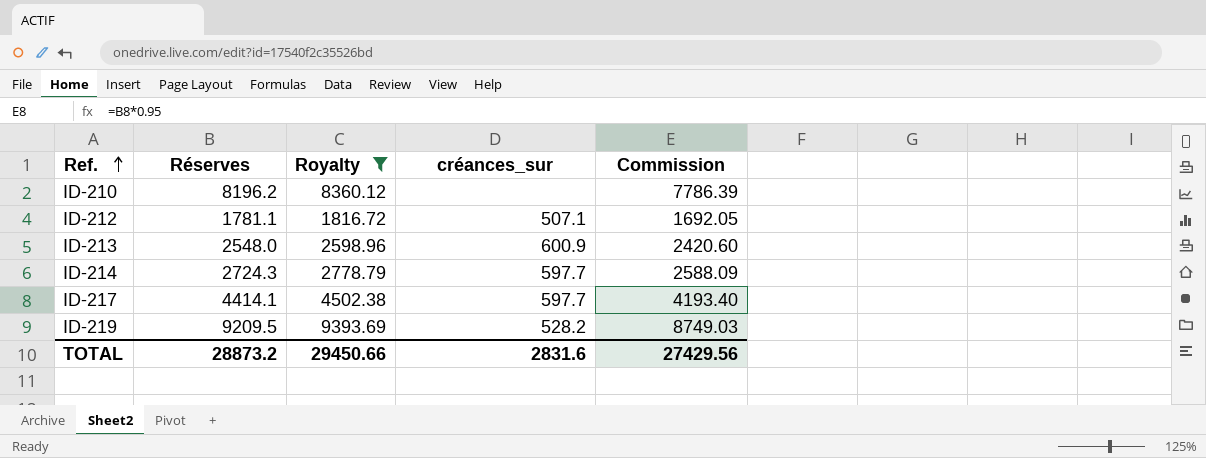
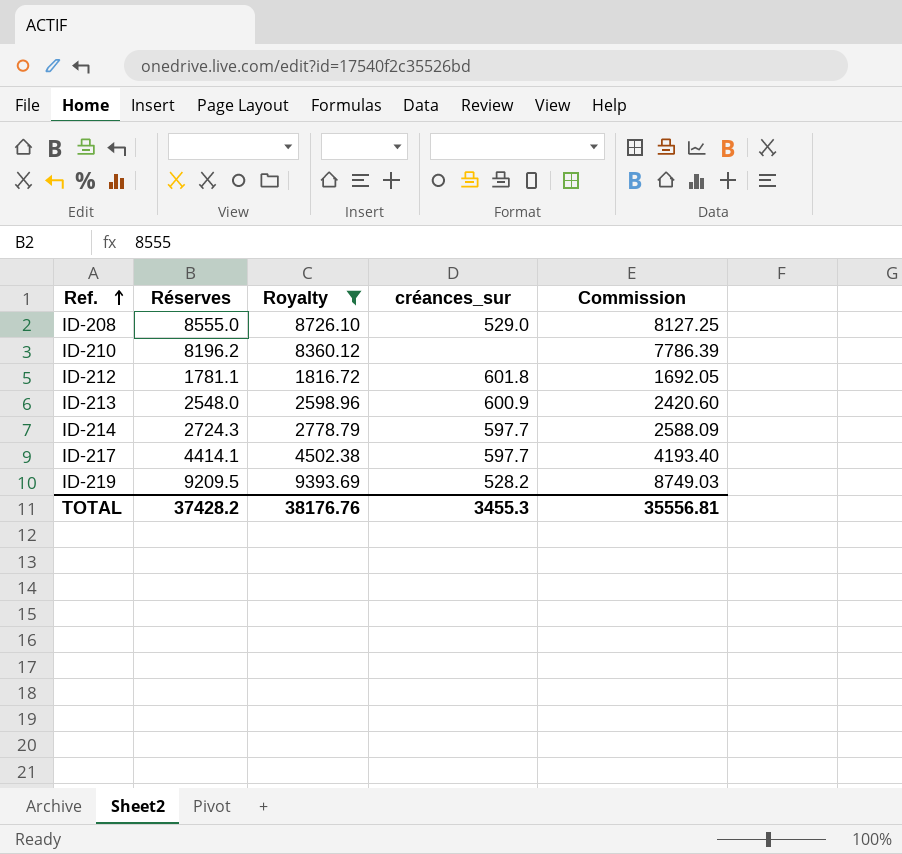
row ID-208: none -> 8555.0 | 8726.10 | 529.0 | 8127.25
ID-212 | créances_sur: 507.1 -> 601.8
TOTAL | Réserves: 28873.2 -> 37428.2
TOTAL | Royalty: 29450.66 -> 38176.76
TOTAL | créances_sur: 2831.6 -> 3455.3
TOTAL | Commission: 27429.56 -> 35556.81

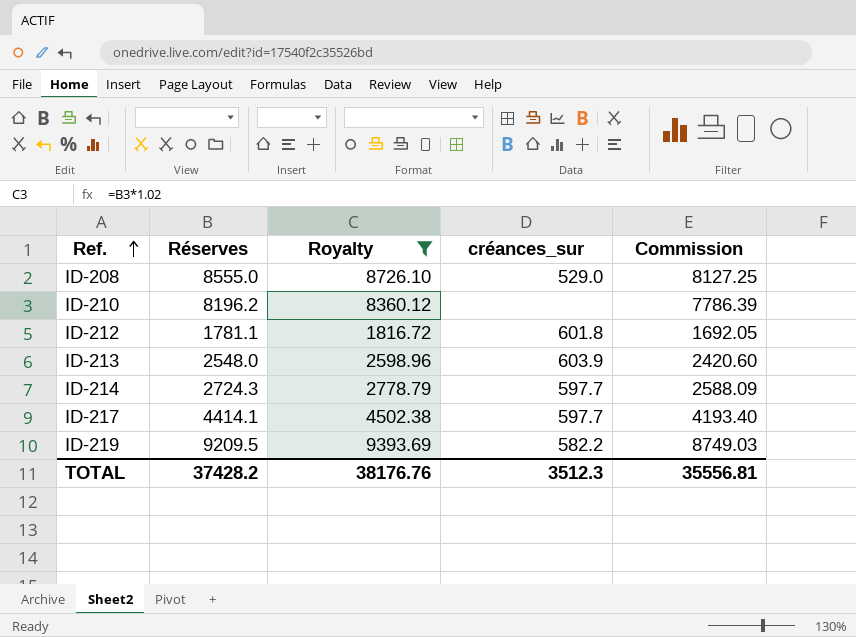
ID-213 | créances_sur: 600.9 -> 603.9
ID-219 | créances_sur: 528.2 -> 582.2
TOTAL | créances_sur: 3455.3 -> 3512.3

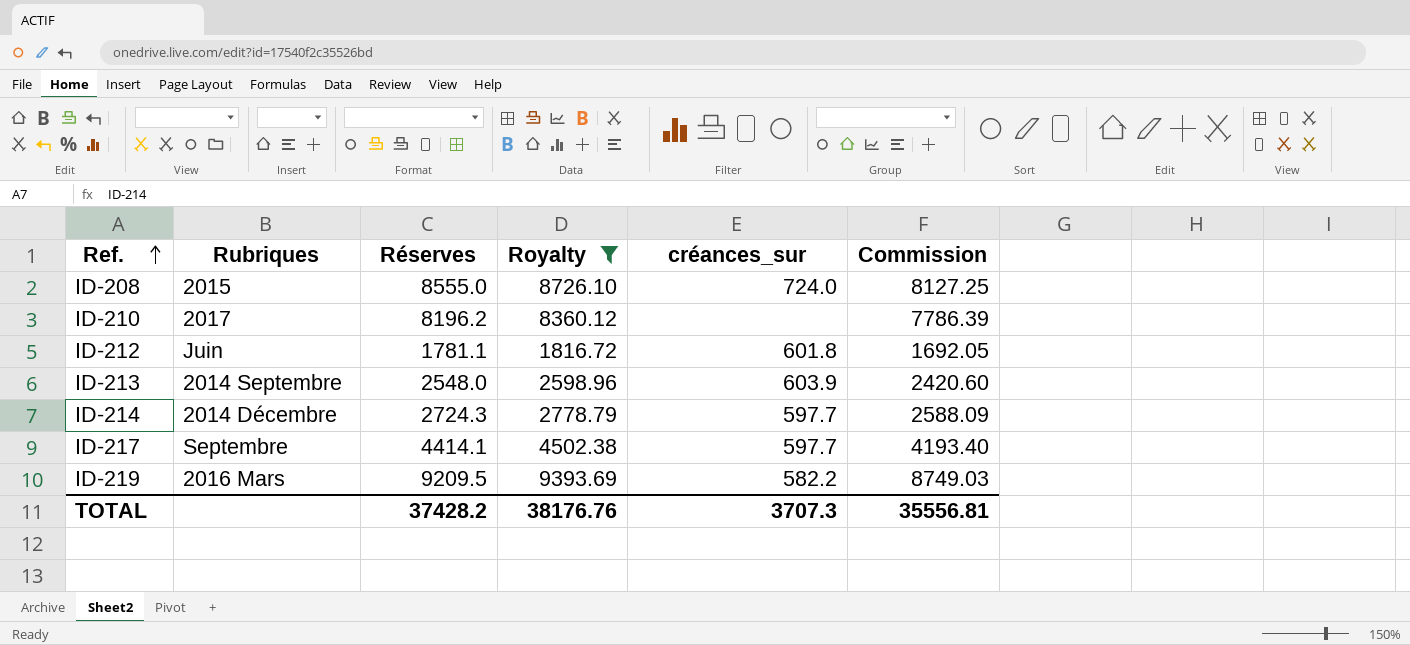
column Rubriques | position: none -> 2
ID-208 | créances_sur: 529.0 -> 724.0
TOTAL | créances_sur: 3512.3 -> 3707.3

